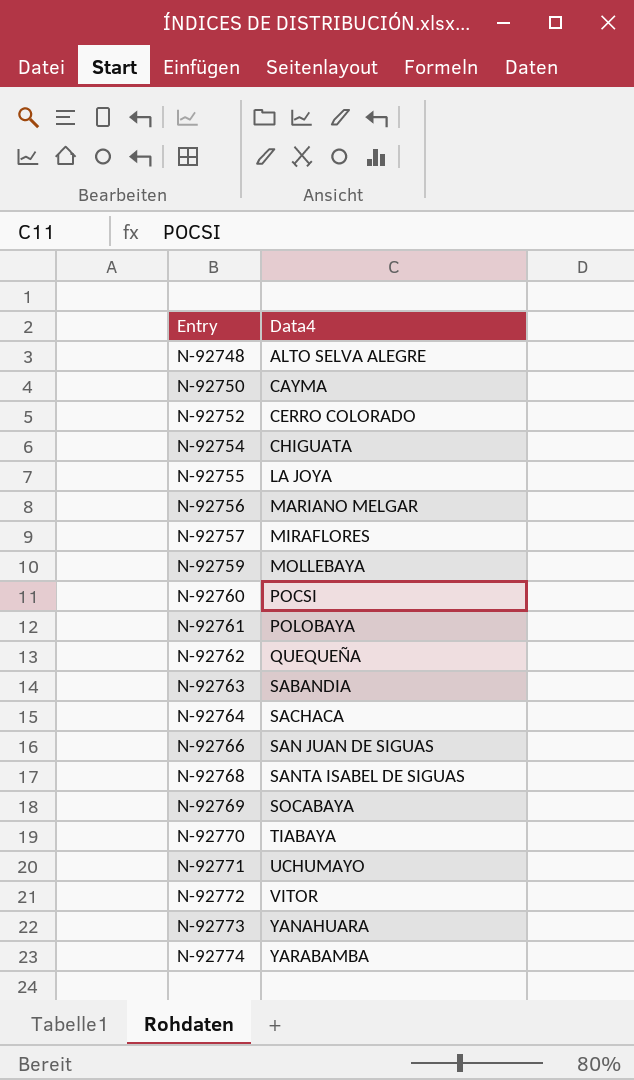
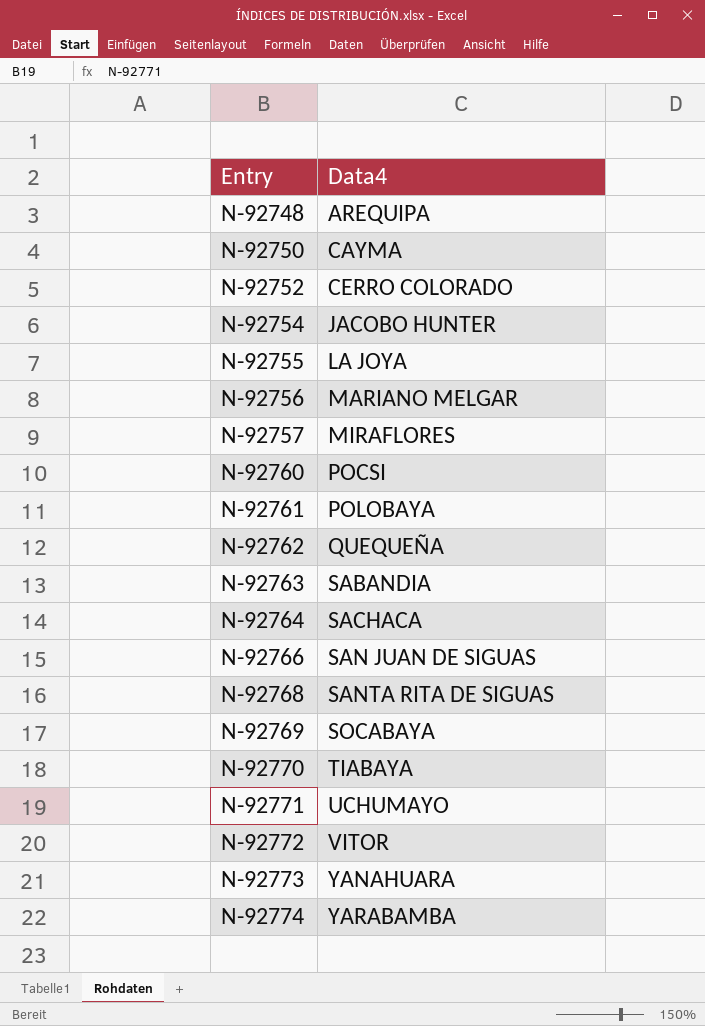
row N-92759: MOLLEBAYA -> none
N-92748 | Data4: ALTO SELVA ALEGRE -> AREQUIPA
N-92754 | Data4: CHIGUATA -> JACOBO HUNTER
N-92768 | Data4: SANTA ISABEL DE SIGUAS -> SANTA RITA DE SIGUAS

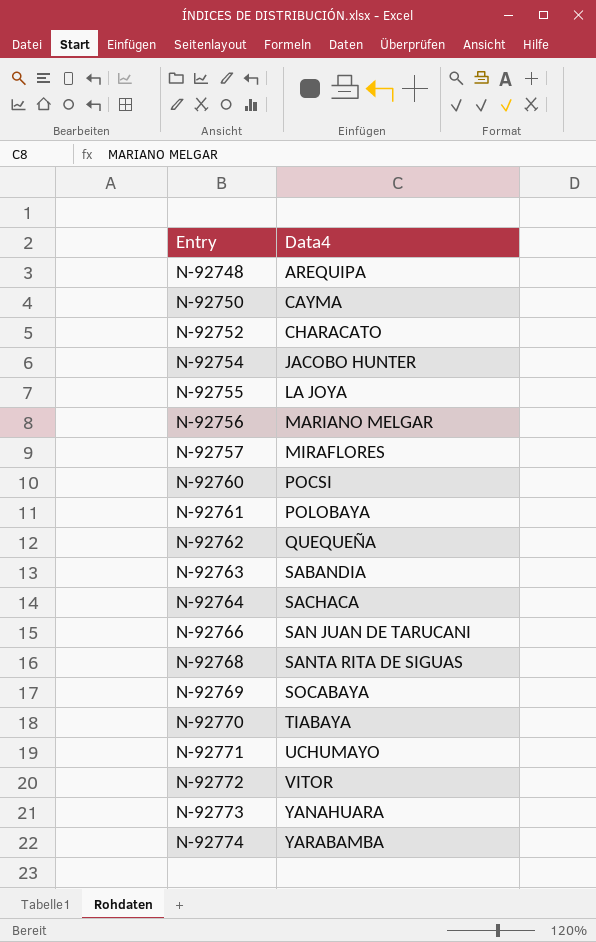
N-92752 | Data4: CERRO COLORADO -> CHARACATO
N-92766 | Data4: SAN JUAN DE SIGUAS -> SAN JUAN DE TARUCANI

